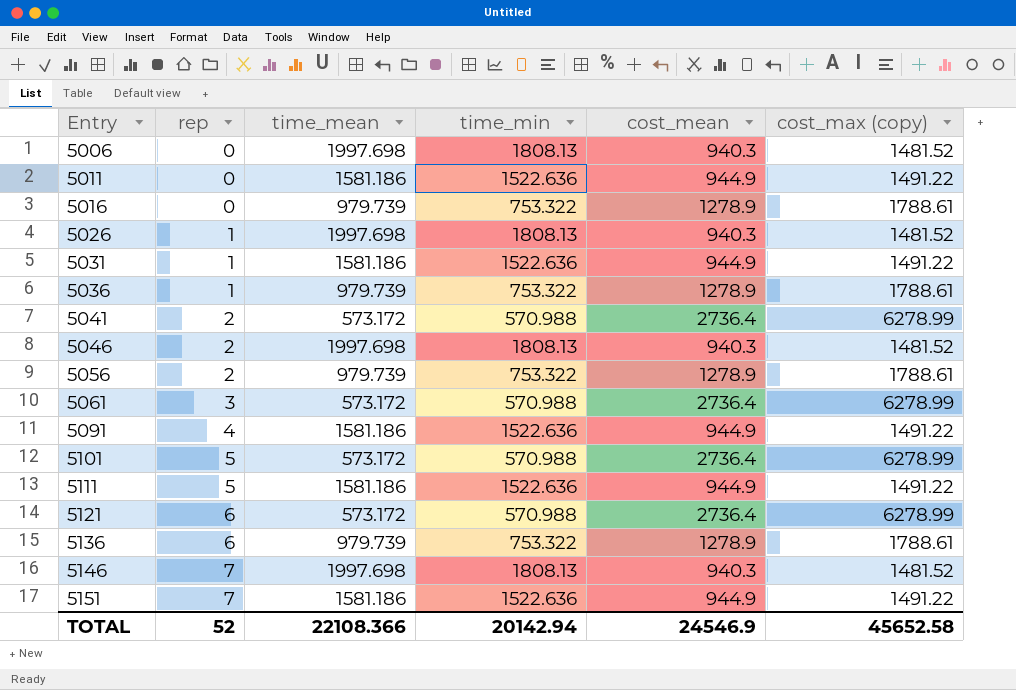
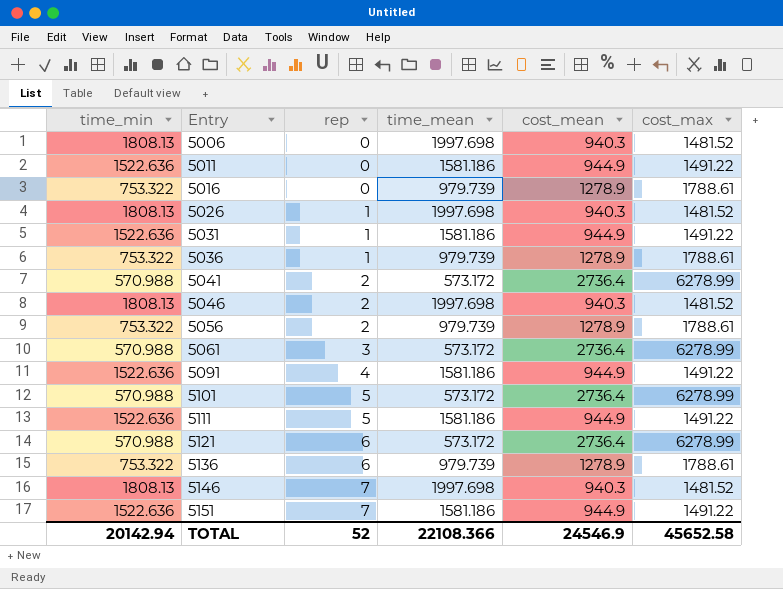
column time_min | position: 4 -> 1
column name: cost_max (copy) -> cost_max

